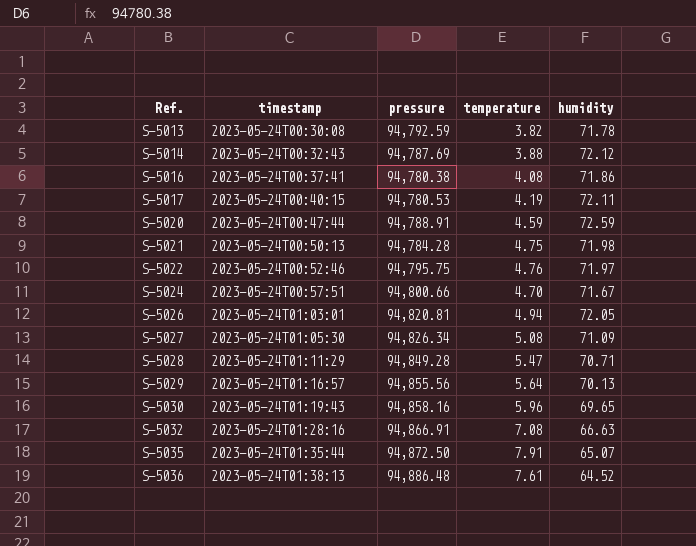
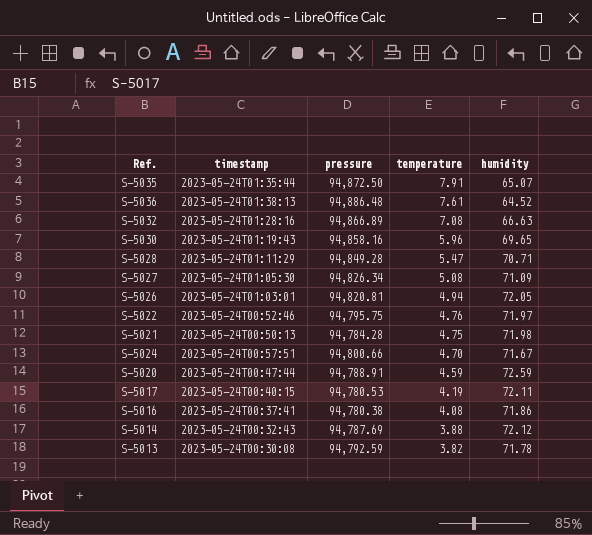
row order: Ref. ascending -> temperature descending
row S-5029: 2023-05-24T01:16:57 | 94,855.56 | 5.64 | 70.13 -> none
S-5032 | pressure: 94,866.91 -> 94,866.89

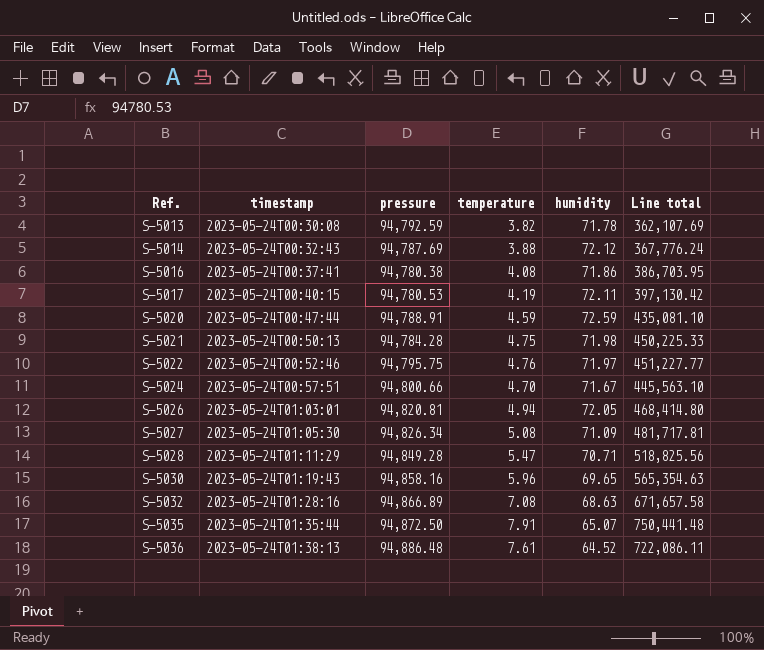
row order: temperature descending -> Ref. ascending
column Line total | formula: none -> [pressure] * [temperature]
S-5032 | humidity: 66.63 -> 68.63

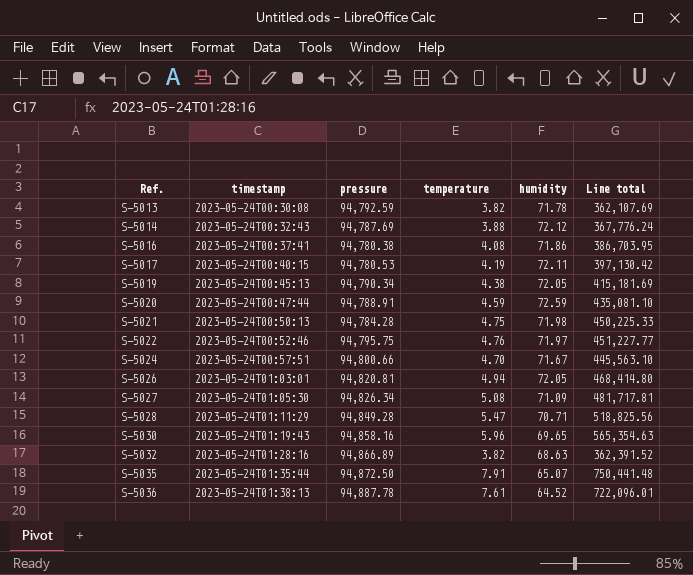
row S-5019: none -> 2023-05-24T00:45:13 | 94,790.34 | 4.38 | 72.05 | 415,181.69
S-5032 | temperature: 7.08 -> 3.82
S-5032 | Line total: 671,657.58 -> 362,391.52
S-5036 | pressure: 94,886.48 -> 94,887.78
S-5036 | Line total: 722,086.11 -> 722,096.01

